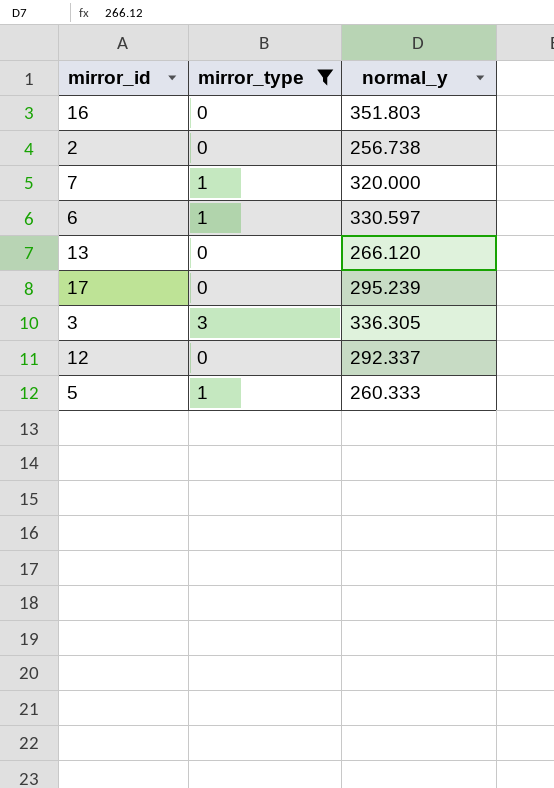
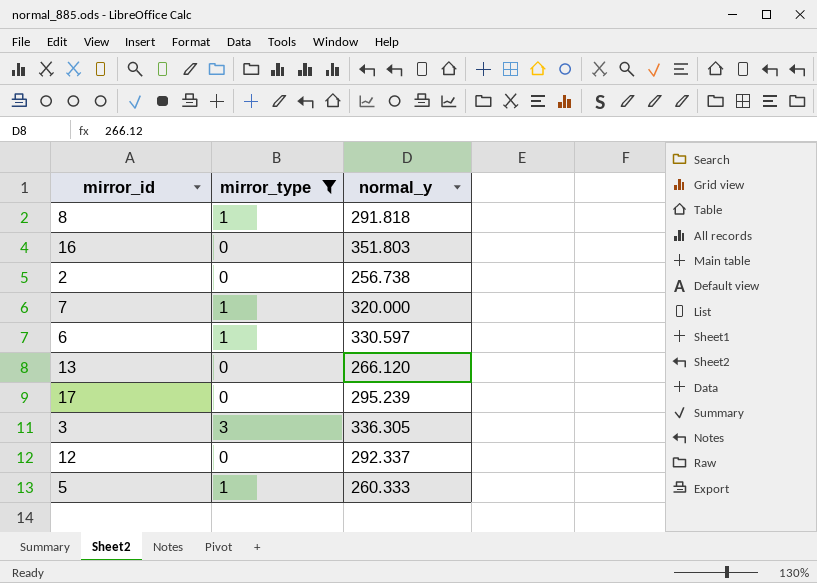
row 8: none -> 1 | 291.818

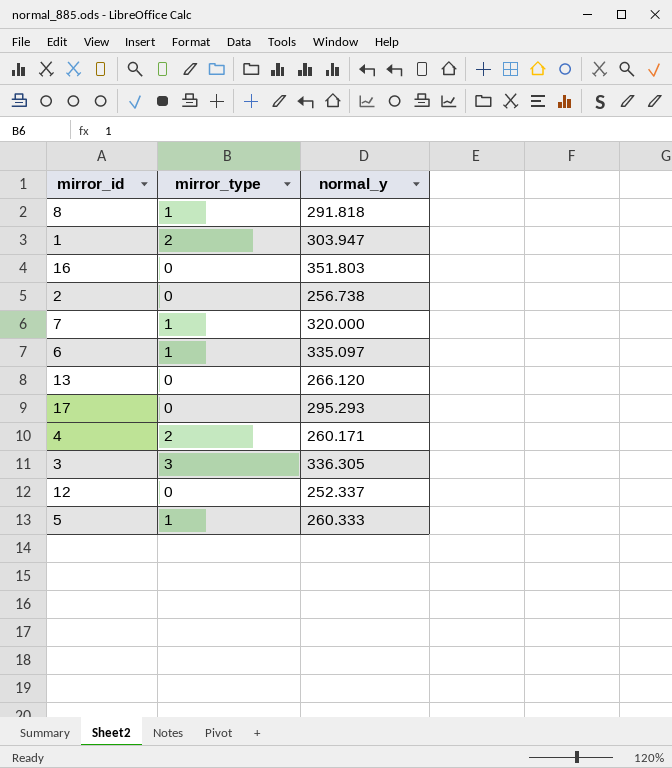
filter: mirror_type != 2 -> none
6 | normal_y: 330.597 -> 335.097
17 | normal_y: 295.239 -> 295.293
12 | normal_y: 292.337 -> 252.337

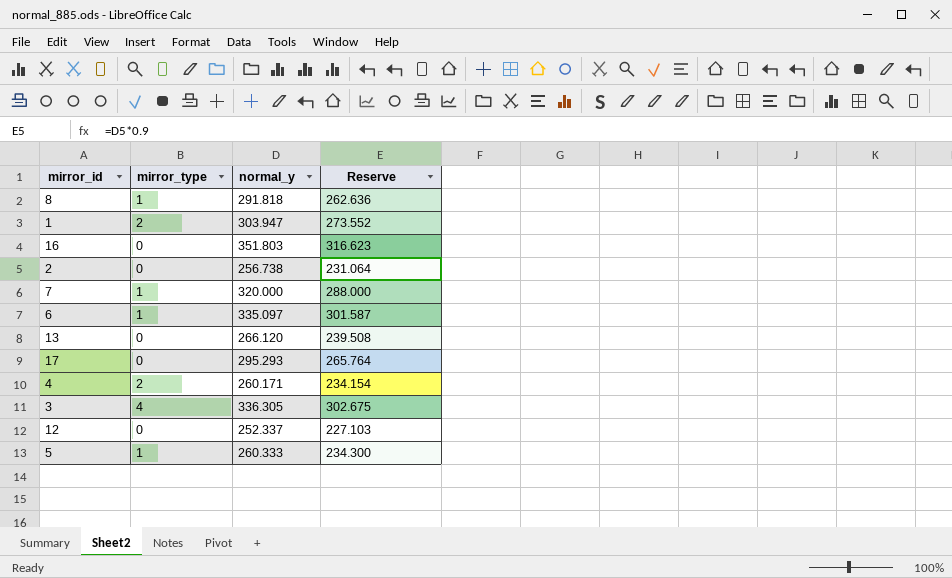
column Reserve | formula: none -> [normal_y] * 0.9
3 | mirror_type: 3 -> 4

